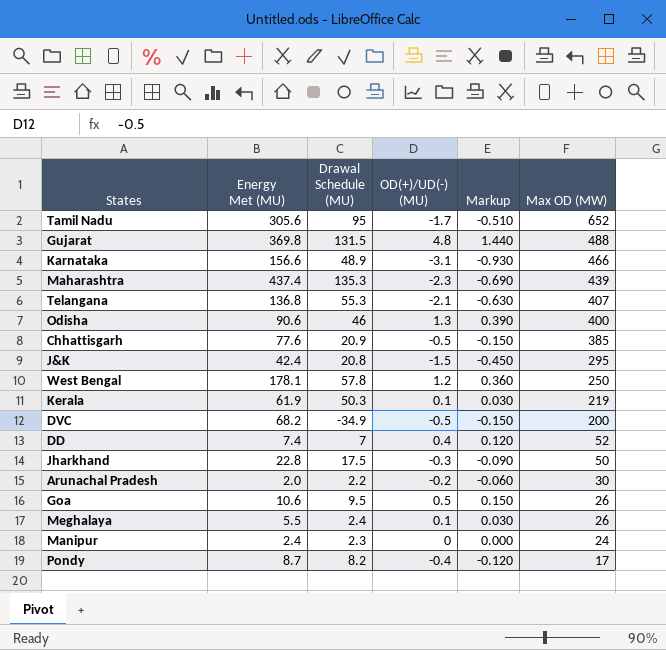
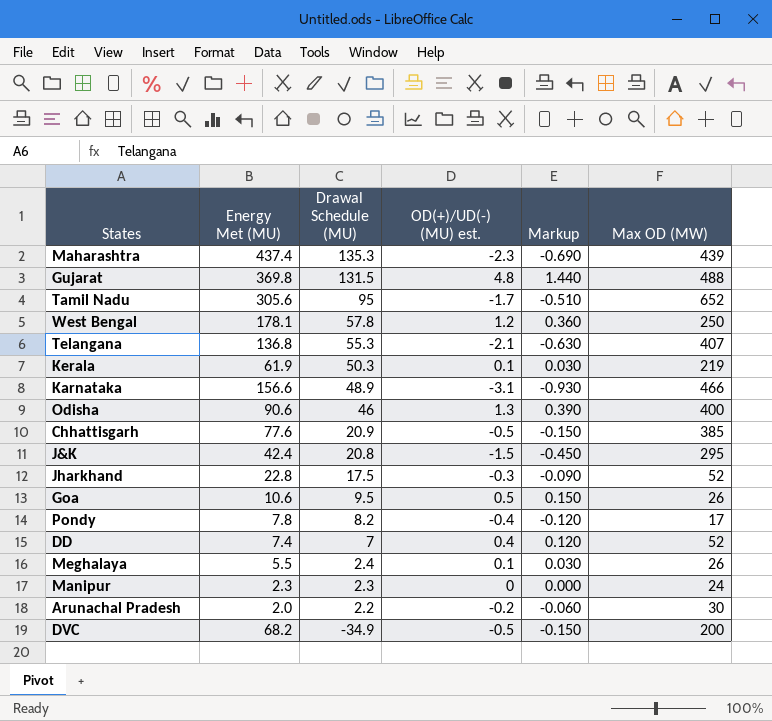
row order: Max OD (MW) descending -> Drawal Schedule (MU) descending
column name: OD(+)/UD(-) (MU) -> OD(+)/UD(-) (MU) est.
Jharkhand | Max OD (MW): 50 -> 52
Pondy | Energy Met (MU): 8.7 -> 7.8
Manipur | Energy Met (MU): 2.4 -> 2.3

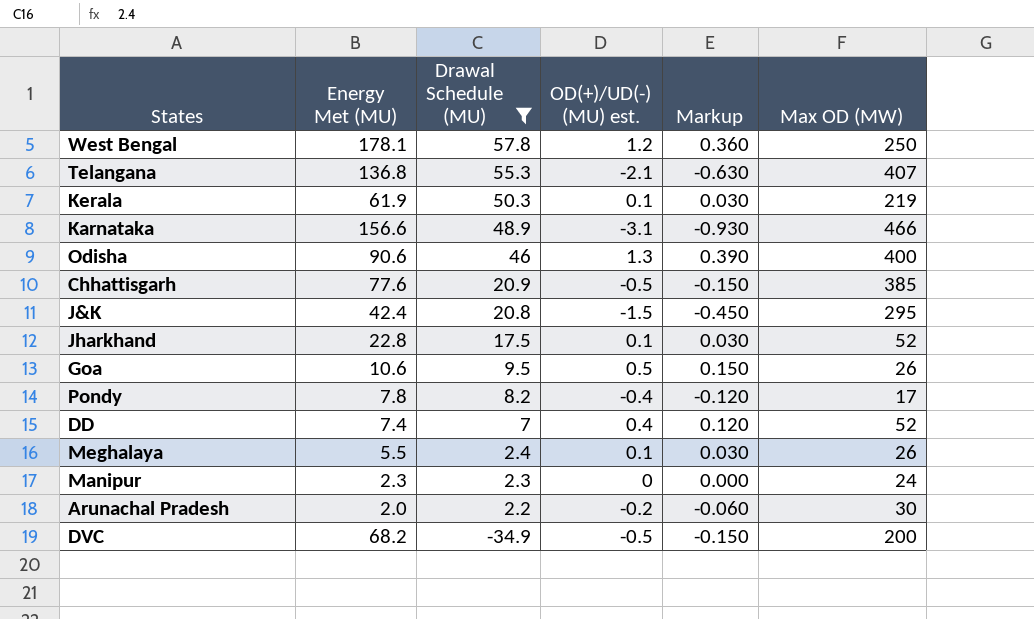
filter: none -> Drawal Schedule (MU) <= 57.8
Jharkhand | OD(+)/UD(-) (MU) est.: -0.3 -> 0.1
Jharkhand | Markup: -0.090 -> 0.030

